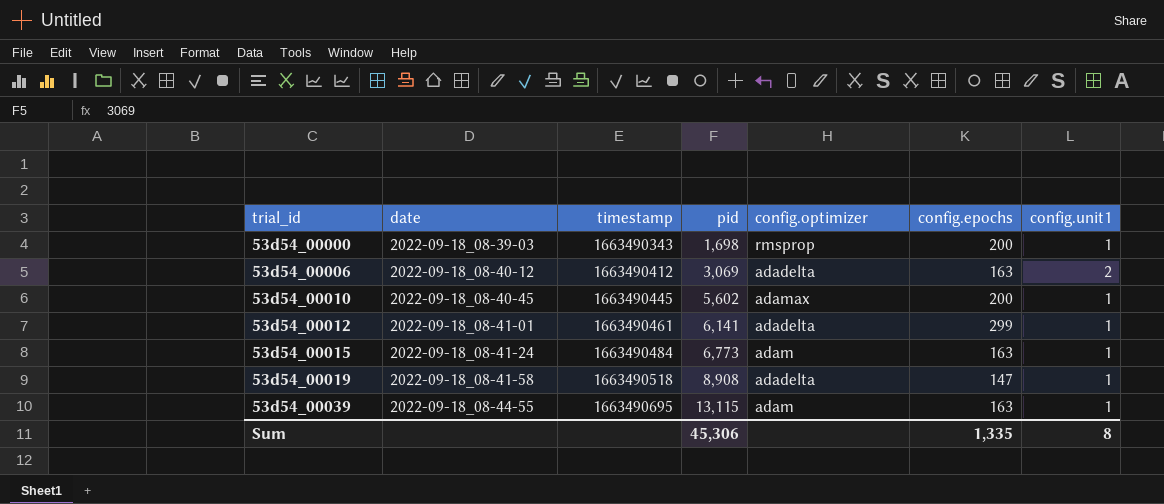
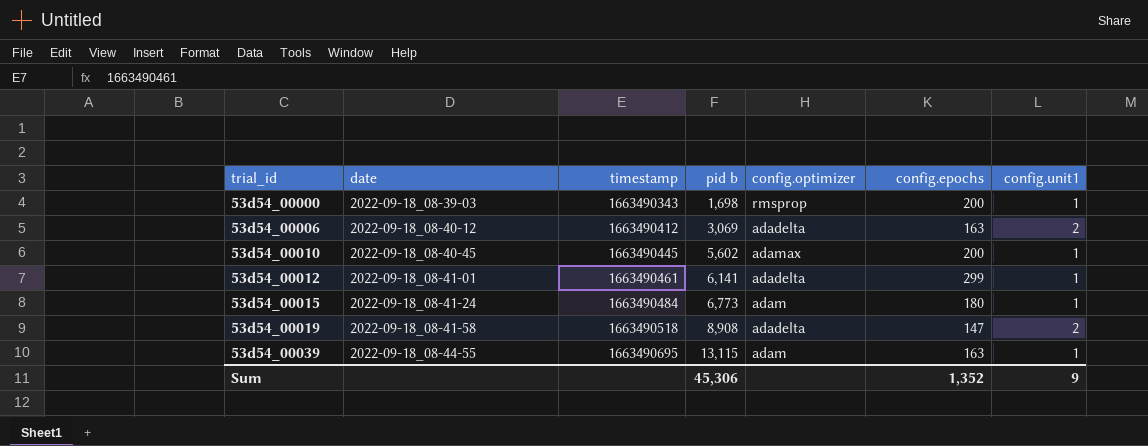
column name: pid -> pid b
53d54_00015 | config.epochs: 163 -> 180
53d54_00019 | config.unit1: 1 -> 2
Sum | config.epochs: 1,335 -> 1,352
Sum | config.unit1: 8 -> 9

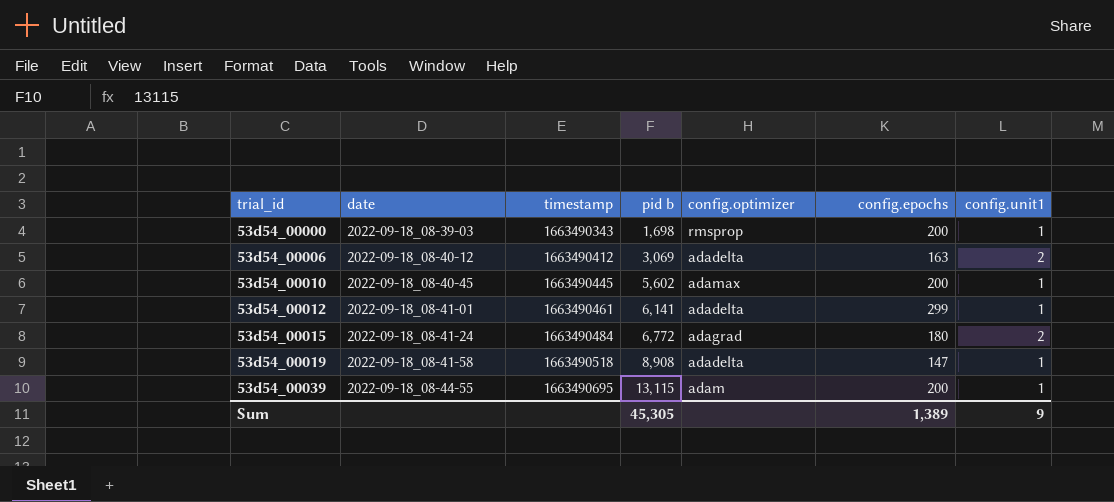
53d54_00015 | pid b: 6,773 -> 6,772
53d54_00015 | config.optimizer: adam -> adagrad
53d54_00015 | config.unit1: 1 -> 2
53d54_00019 | config.unit1: 2 -> 1
53d54_00039 | config.epochs: 163 -> 200
Sum | pid b: 45,306 -> 45,305
Sum | config.epochs: 1,352 -> 1,389

